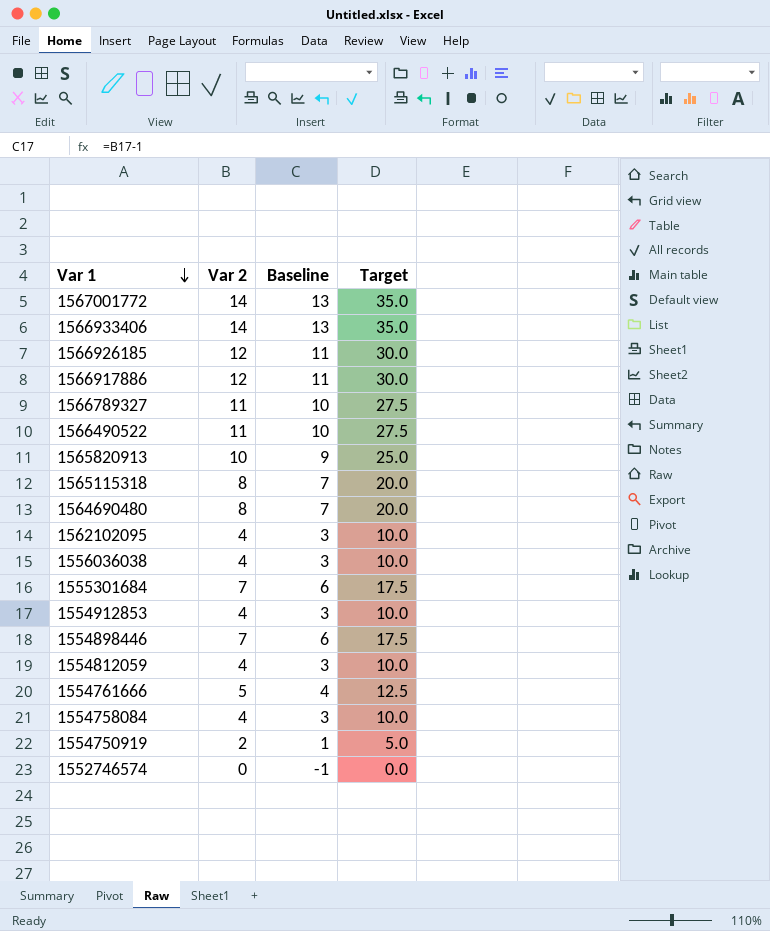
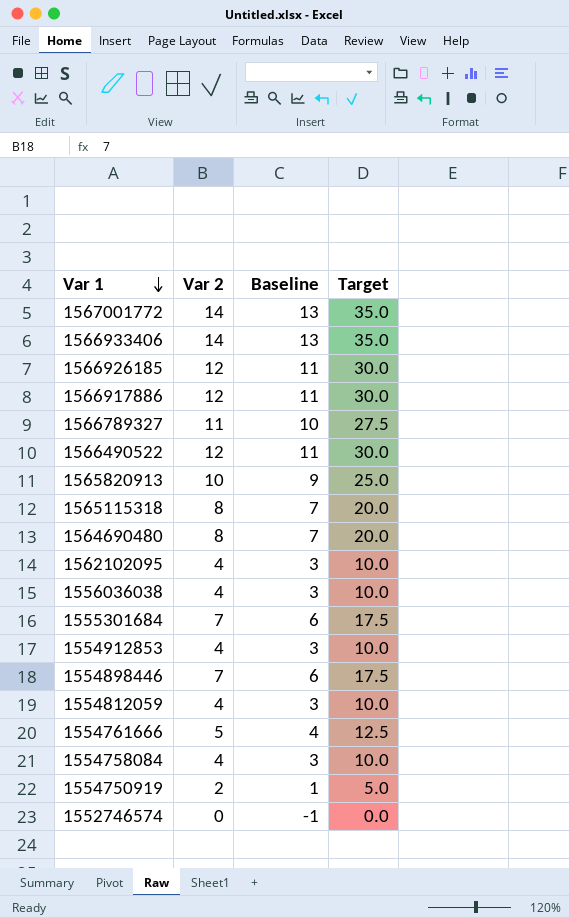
1566490522 | Var 2: 11 -> 12
1566490522 | Baseline: 10 -> 11
1566490522 | Target: 27.5 -> 30.0

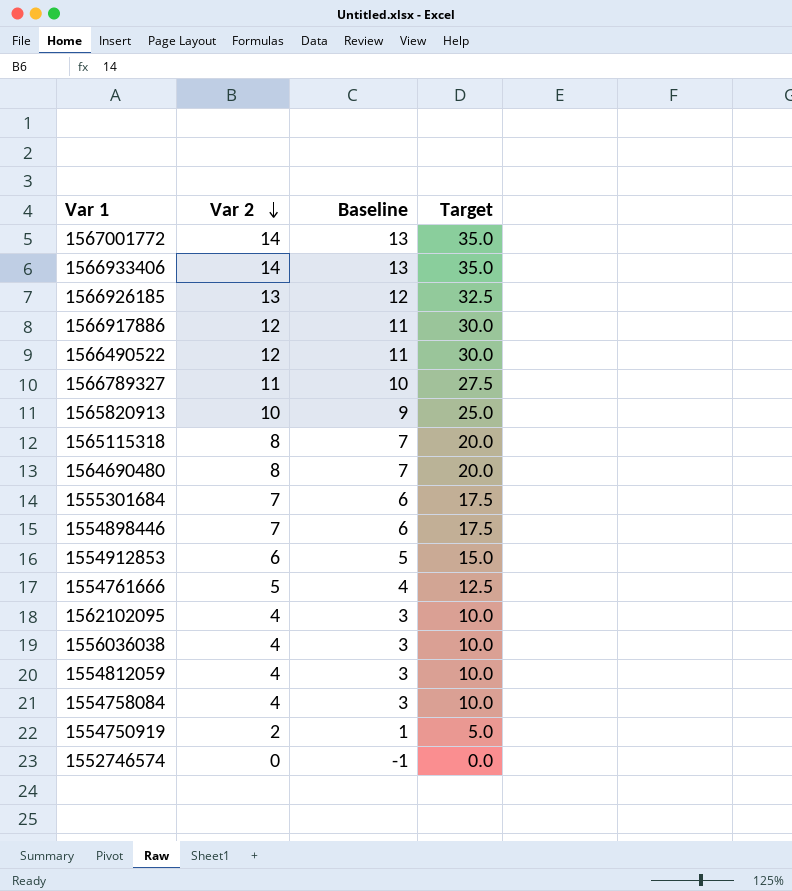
row order: Var 1 descending -> Var 2 descending
1566926185 | Var 2: 12 -> 13
1566926185 | Baseline: 11 -> 12
1566926185 | Target: 30.0 -> 32.5
1554912853 | Var 2: 4 -> 6
1554912853 | Baseline: 3 -> 5
1554912853 | Target: 10.0 -> 15.0

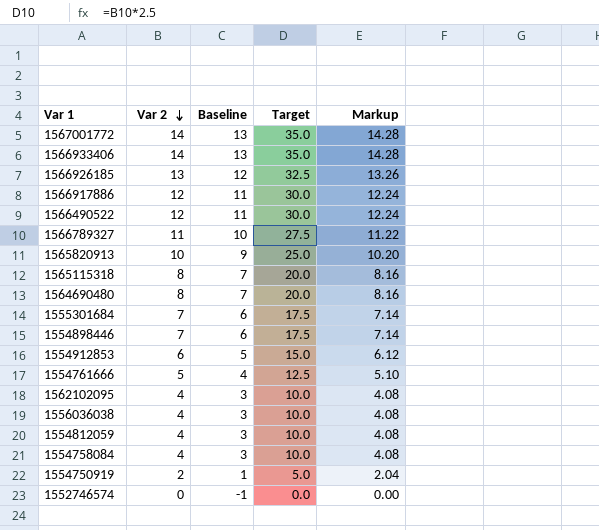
column Markup | formula: none -> [Var 2] * 1.02

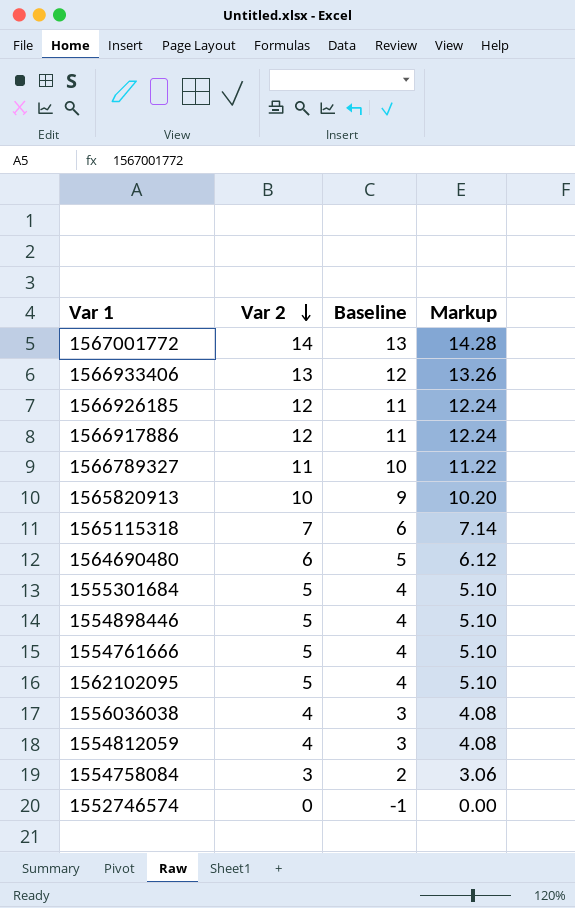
column Target | formula: [Var 2] * 2.5 -> none
row 1566490522: 12 | 11 | 30.0 | 12.24 -> none
row 1554912853: 6 | 5 | 15.0 | 6.12 -> none
row 1554750919: 2 | 1 | 5.0 | 2.04 -> none
1566933406 | Var 2: 14 -> 13
1566933406 | Baseline: 13 -> 12
1566933406 | Markup: 14.28 -> 13.26
1566926185 | Var 2: 13 -> 12
1566926185 | Baseline: 12 -> 11
1566926185 | Markup: 13.26 -> 12.24
1565115318 | Var 2: 8 -> 7
1565115318 | Baseline: 7 -> 6
1565115318 | Markup: 8.16 -> 7.14
1564690480 | Var 2: 8 -> 6
1564690480 | Baseline: 7 -> 5
1564690480 | Markup: 8.16 -> 6.12
1555301684 | Var 2: 7 -> 5
1555301684 | Baseline: 6 -> 4
1555301684 | Markup: 7.14 -> 5.10
1554898446 | Var 2: 7 -> 5
1554898446 | Baseline: 6 -> 4
1554898446 | Markup: 7.14 -> 5.10
1562102095 | Var 2: 4 -> 5
1562102095 | Baseline: 3 -> 4
1562102095 | Markup: 4.08 -> 5.10
1554758084 | Var 2: 4 -> 3
1554758084 | Baseline: 3 -> 2
1554758084 | Markup: 4.08 -> 3.06

